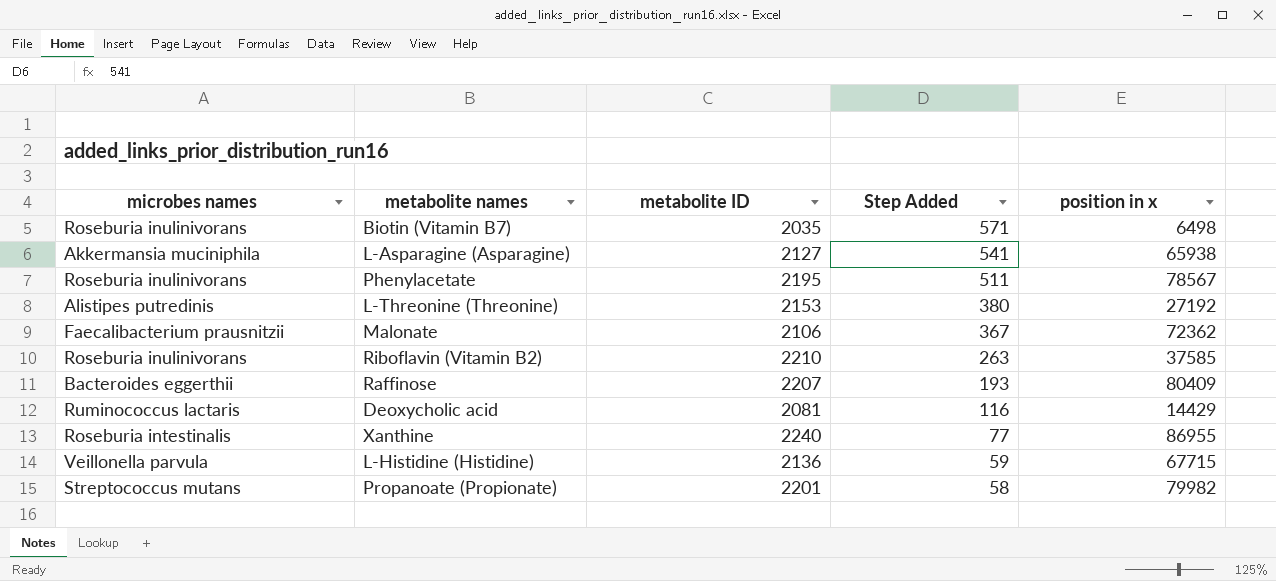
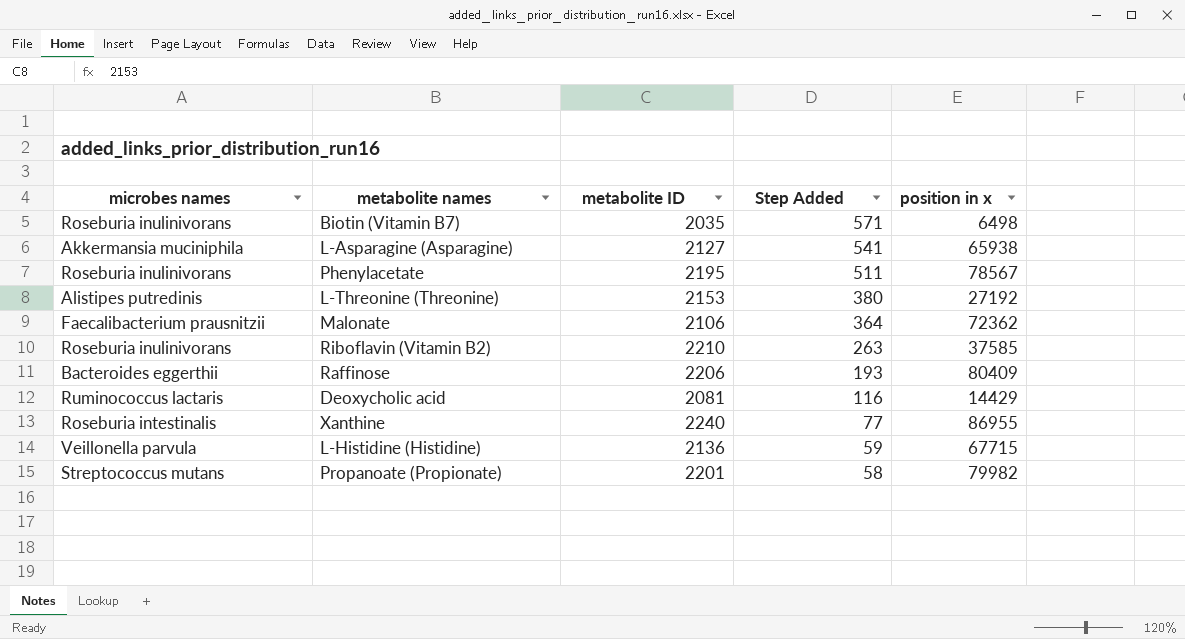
Malonate | Step Added: 367 -> 364
Raffinose | metabolite ID: 2207 -> 2206

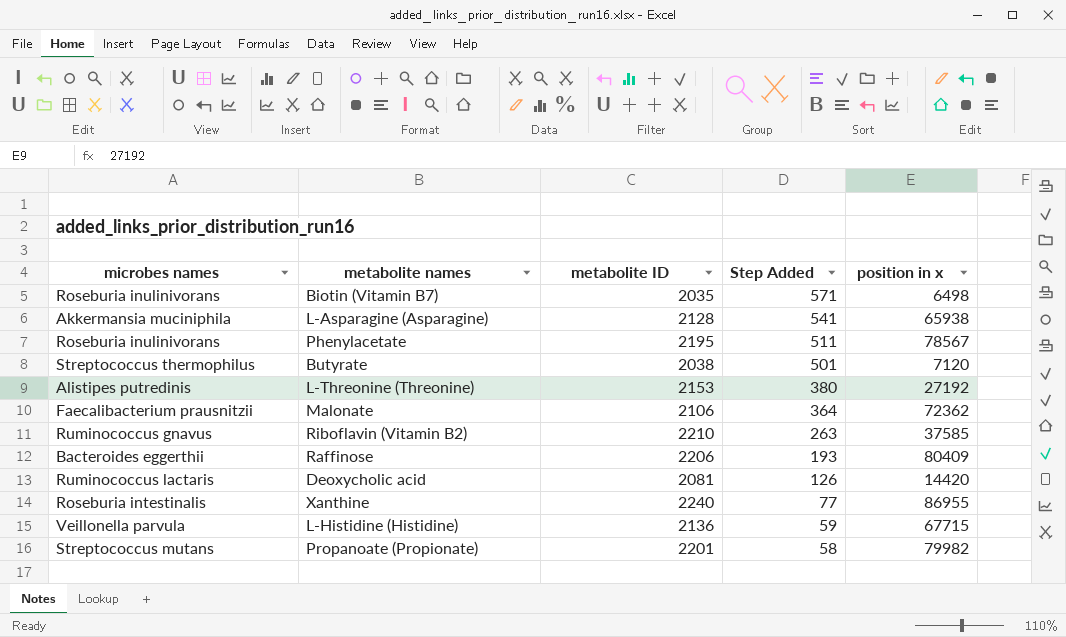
L-Asparagine (Asparagine) | metabolite ID: 2127 -> 2128
row Butyrate: none -> Streptococcus thermophilus | 2038 | 501 | 7120
Riboflavin (Vitamin B2) | microbes names: Roseburia inulinivorans -> Ruminococcus gnavus
Deoxycholic acid | Step Added: 116 -> 126
Deoxycholic acid | position in x: 14429 -> 14420

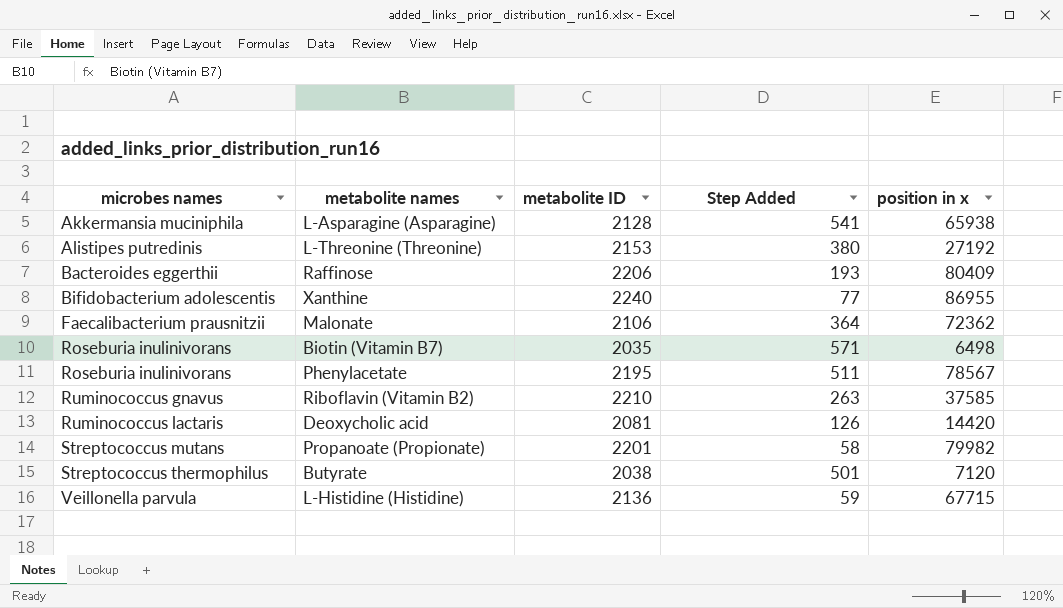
row order: Step Added descending -> microbes names ascending
Xanthine | microbes names: Roseburia intestinalis -> Bifidobacterium adolescentis

